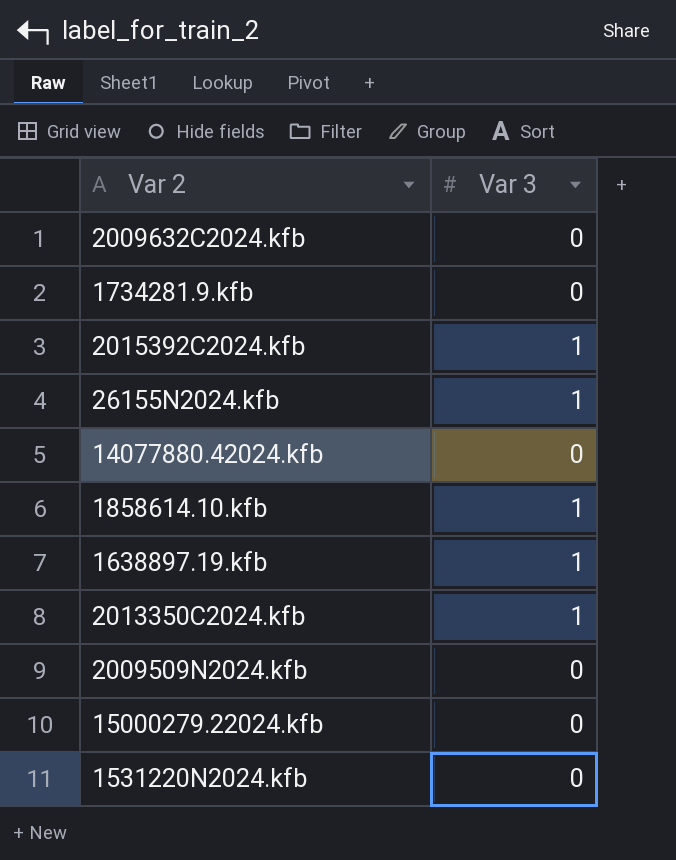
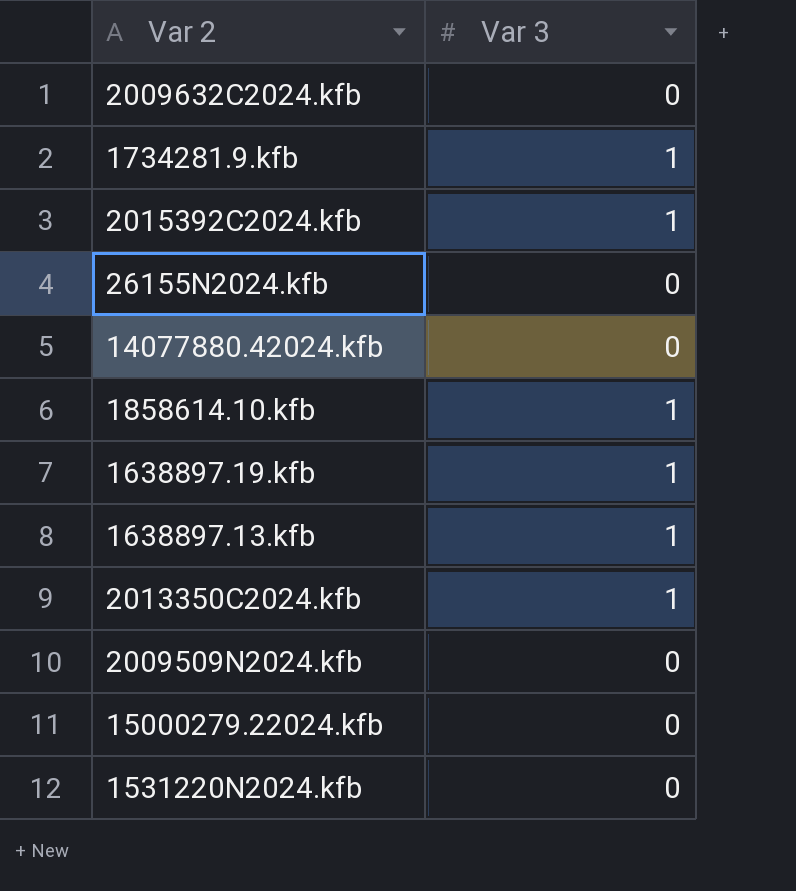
1734281.9.kfb | Var 3: 0 -> 1
26155N2024.kfb | Var 3: 1 -> 0
row 1638897.13.kfb: none -> 1

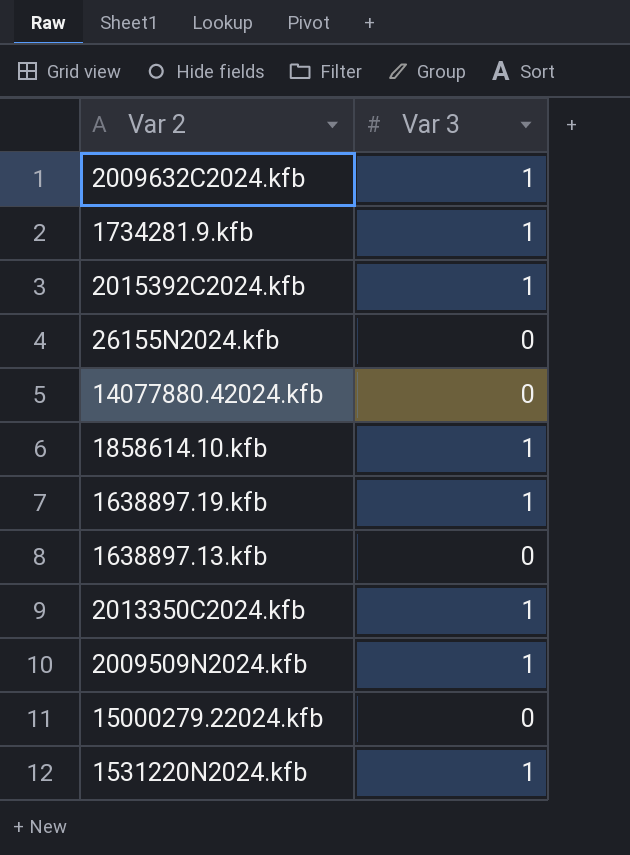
2009632C2024.kfb | Var 3: 0 -> 1
1638897.13.kfb | Var 3: 1 -> 0
2009509N2024.kfb | Var 3: 0 -> 1
1531220N2024.kfb | Var 3: 0 -> 1

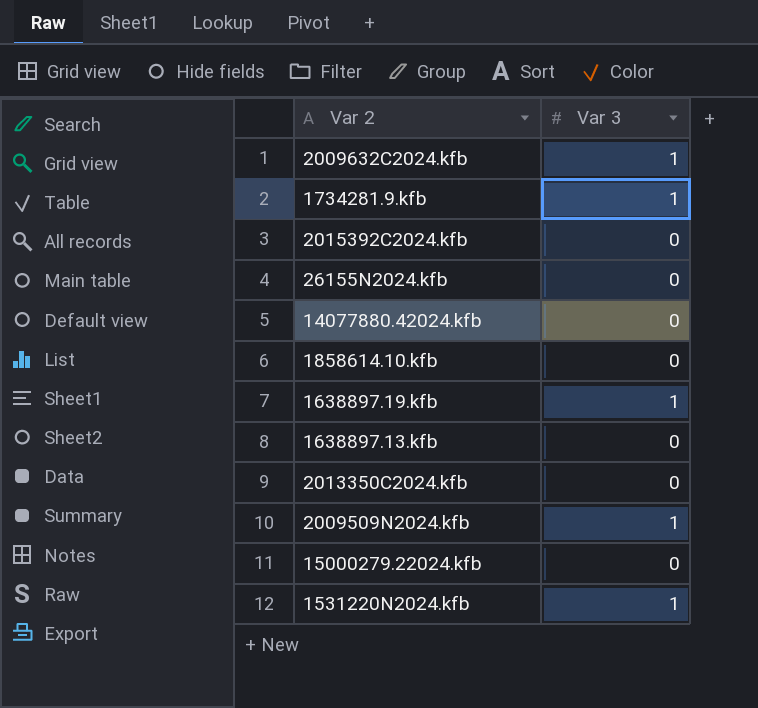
2015392C2024.kfb | Var 3: 1 -> 0
1858614.10.kfb | Var 3: 1 -> 0
2013350C2024.kfb | Var 3: 1 -> 0

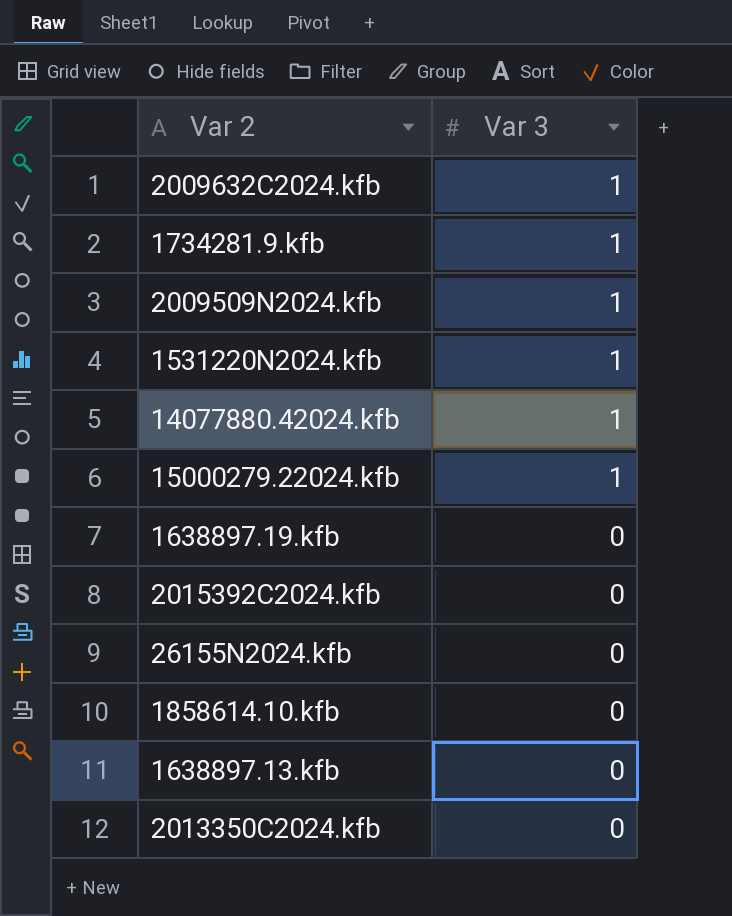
row order: none -> Var 3 descending
14077880.42024.kfb | Var 3: 0 -> 1
15000279.22024.kfb | Var 3: 0 -> 1
1638897.19.kfb | Var 3: 1 -> 0

